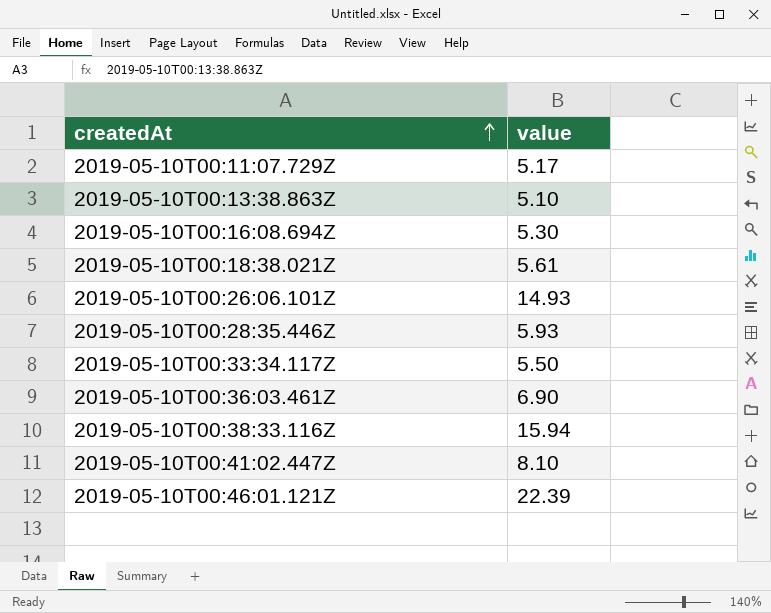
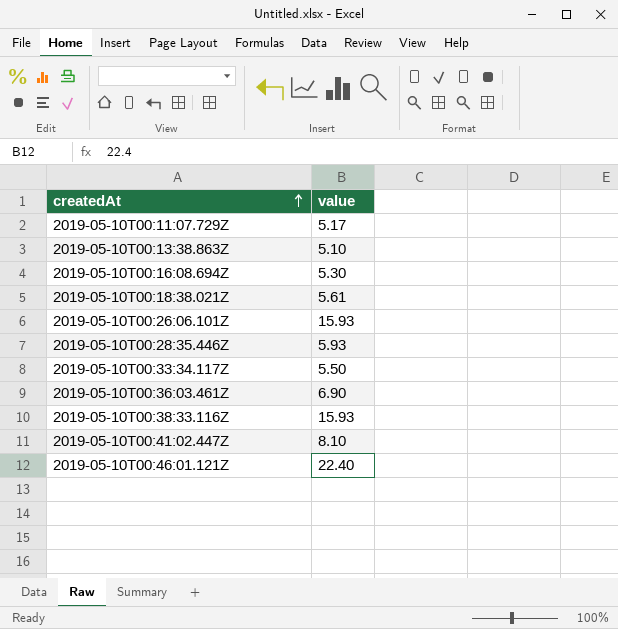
2019-05-10T00:26:06.101Z | value: 14.93 -> 15.93
2019-05-10T00:38:33.116Z | value: 15.94 -> 15.93
2019-05-10T00:46:01.121Z | value: 22.39 -> 22.40

